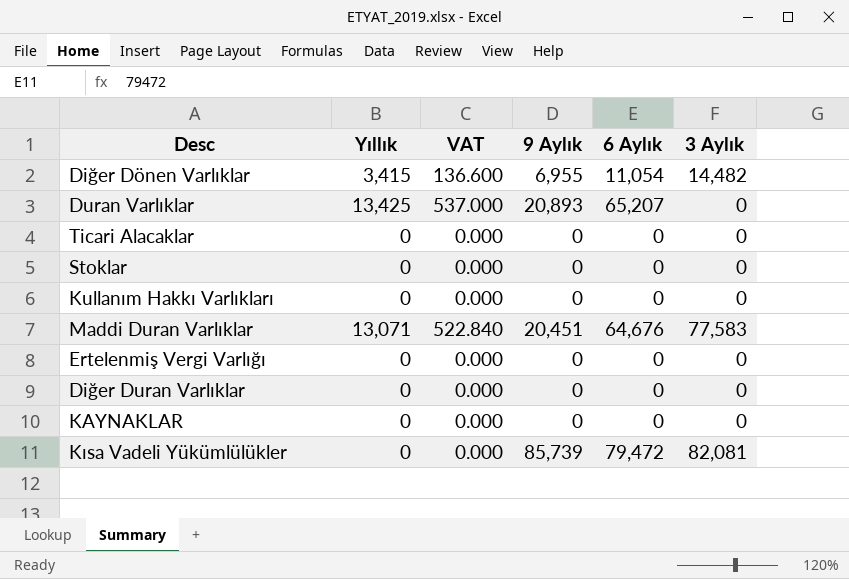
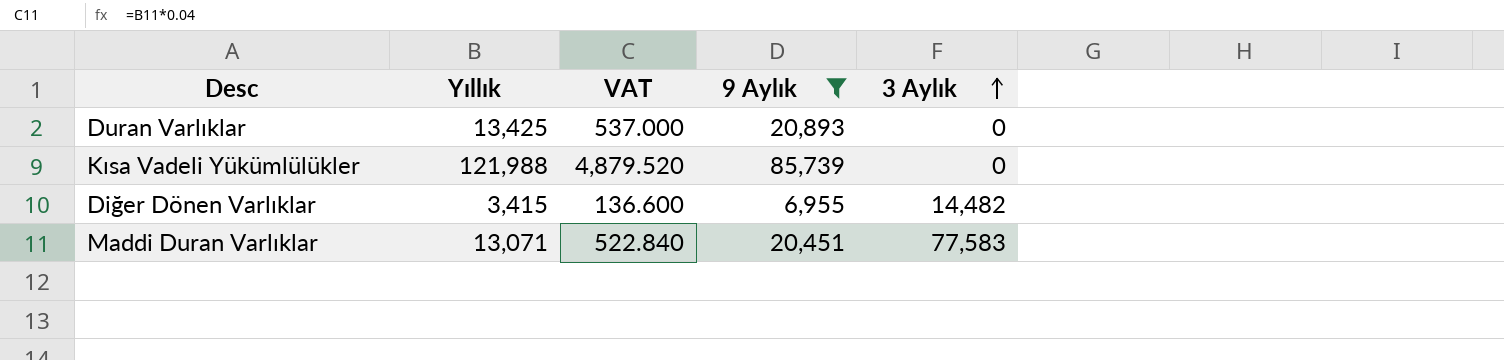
filter: none -> 9 Aylık != 0
row order: none -> 3 Aylık ascending
column 6 Aylık | position: 5 -> none
Kısa Vadeli Yükümlülükler | Yıllık: 0 -> 121,988
Kısa Vadeli Yükümlülükler | VAT: 0.000 -> 4,879.520
Kısa Vadeli Yükümlülükler | 3 Aylık: 82,081 -> 0

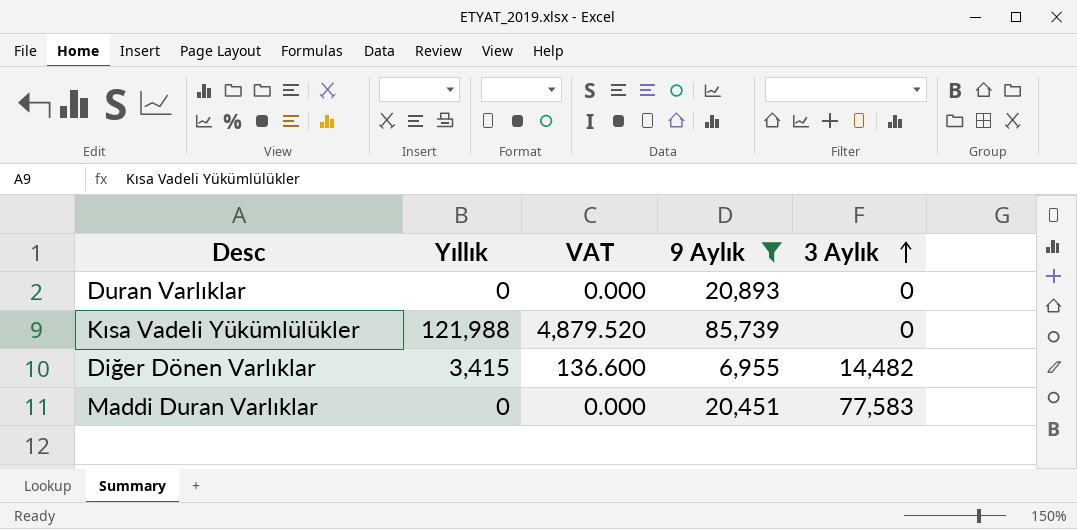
Duran Varlıklar | Yıllık: 13,425 -> 0
Duran Varlıklar | VAT: 537.000 -> 0.000
Maddi Duran Varlıklar | Yıllık: 13,071 -> 0
Maddi Duran Varlıklar | VAT: 522.840 -> 0.000

